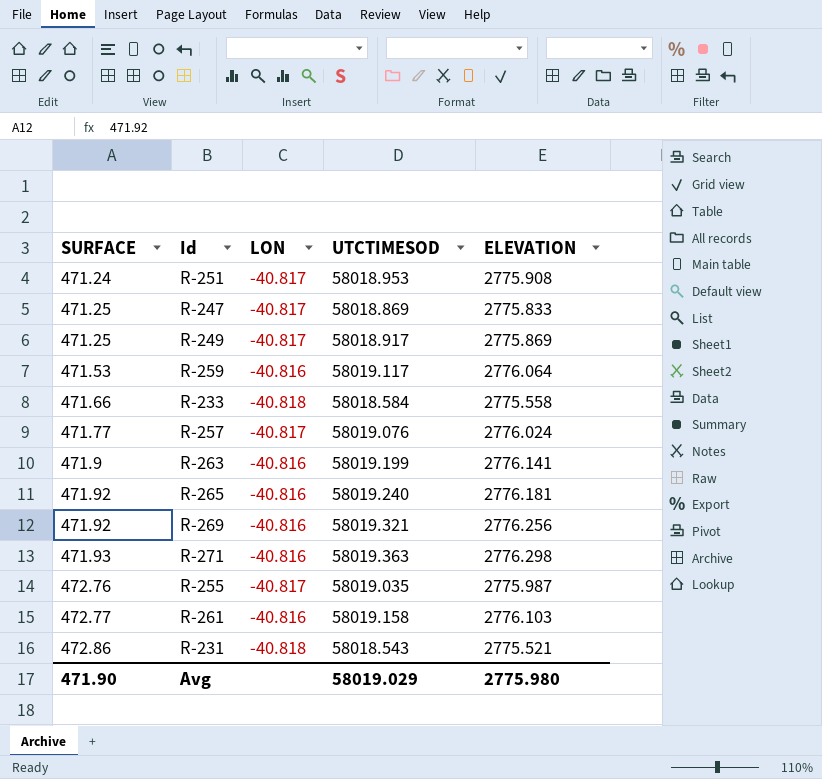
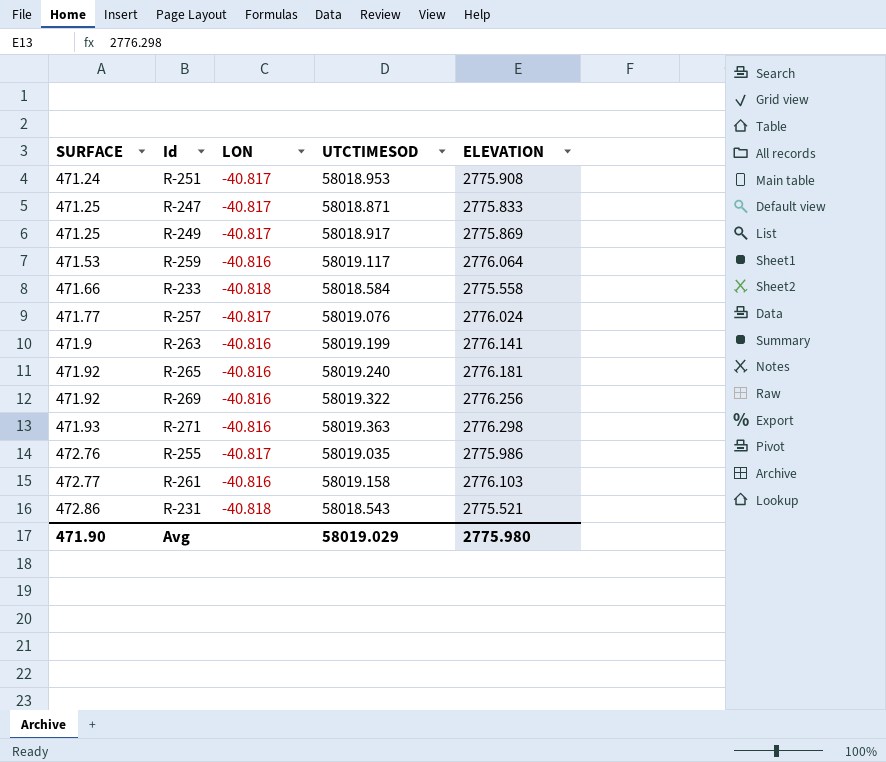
R-247 | UTCTIMESOD: 58018.869 -> 58018.871
R-269 | UTCTIMESOD: 58019.321 -> 58019.322
R-255 | ELEVATION: 2775.987 -> 2775.986

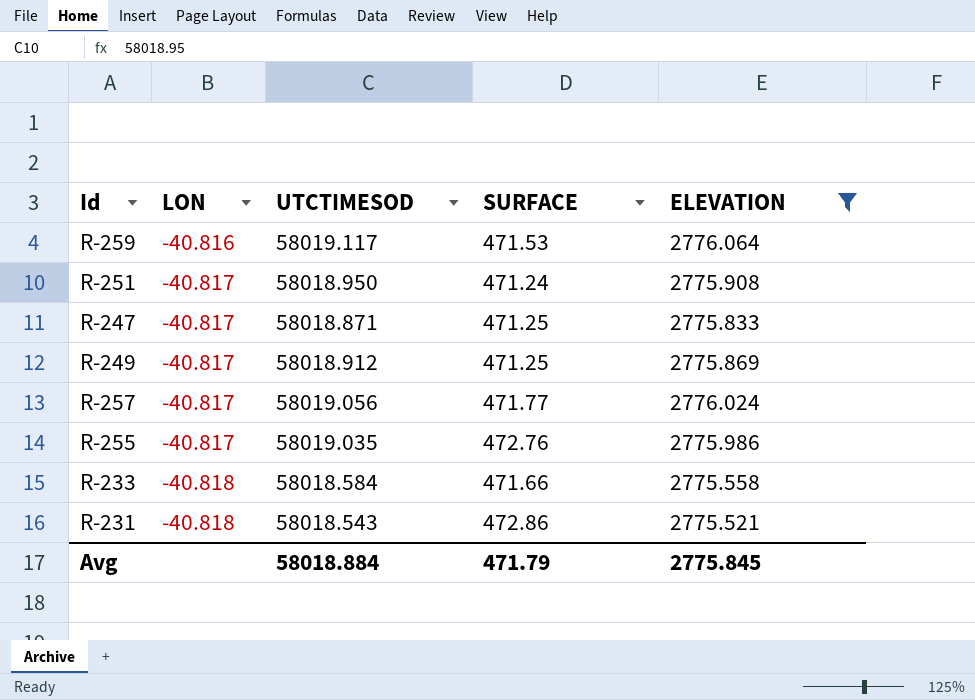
filter: none -> ELEVATION <= 2776.064
row order: SURFACE ascending -> LON descending
column SURFACE | position: 1 -> 4
R-251 | UTCTIMESOD: 58018.953 -> 58018.950
R-249 | UTCTIMESOD: 58018.917 -> 58018.912
R-257 | UTCTIMESOD: 58019.076 -> 58019.056
Avg | UTCTIMESOD: 58019.029 -> 58018.884
Avg | SURFACE: 471.90 -> 471.79
Avg | ELEVATION: 2775.980 -> 2775.845

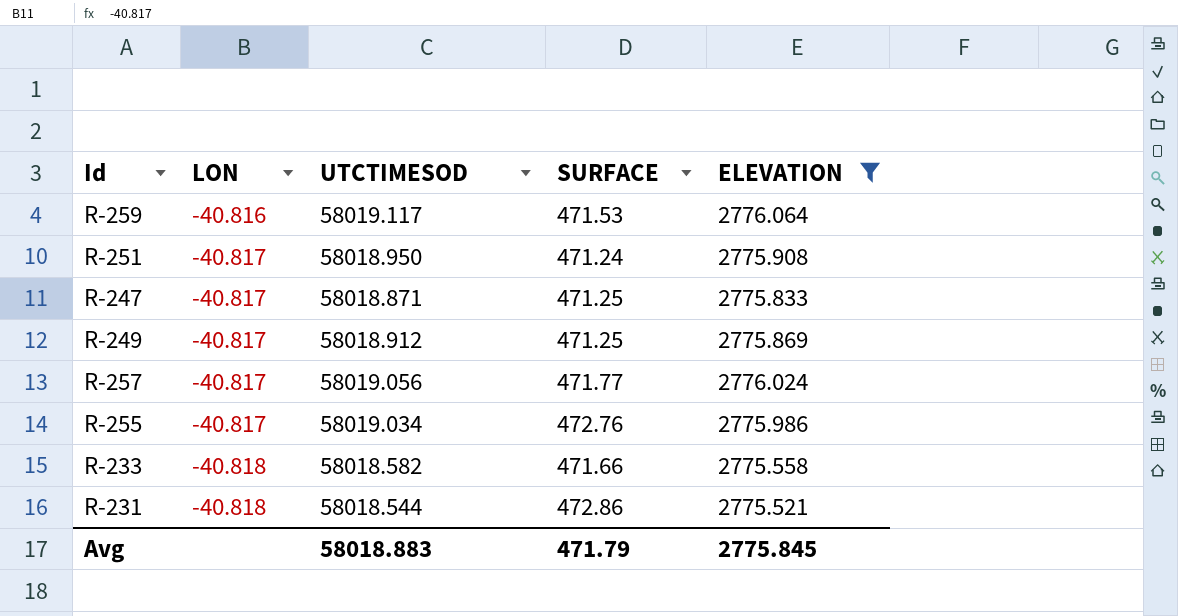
R-255 | UTCTIMESOD: 58019.035 -> 58019.034
R-233 | UTCTIMESOD: 58018.584 -> 58018.582
R-231 | UTCTIMESOD: 58018.543 -> 58018.544
Avg | UTCTIMESOD: 58018.884 -> 58018.883

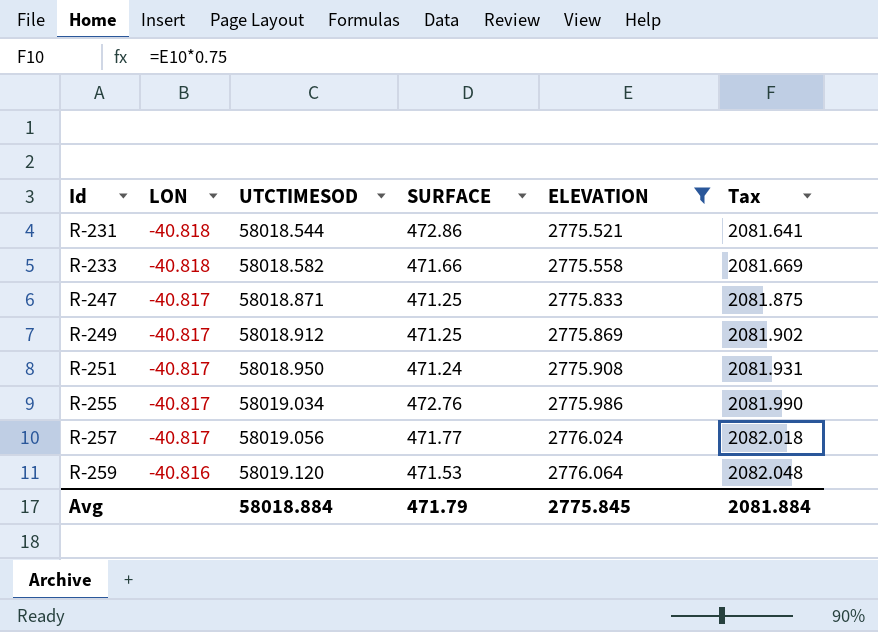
row order: LON descending -> Id ascending
column Tax | formula: none -> [ELEVATION] * 0.75
R-259 | UTCTIMESOD: 58019.117 -> 58019.120
Avg | UTCTIMESOD: 58018.883 -> 58018.884

